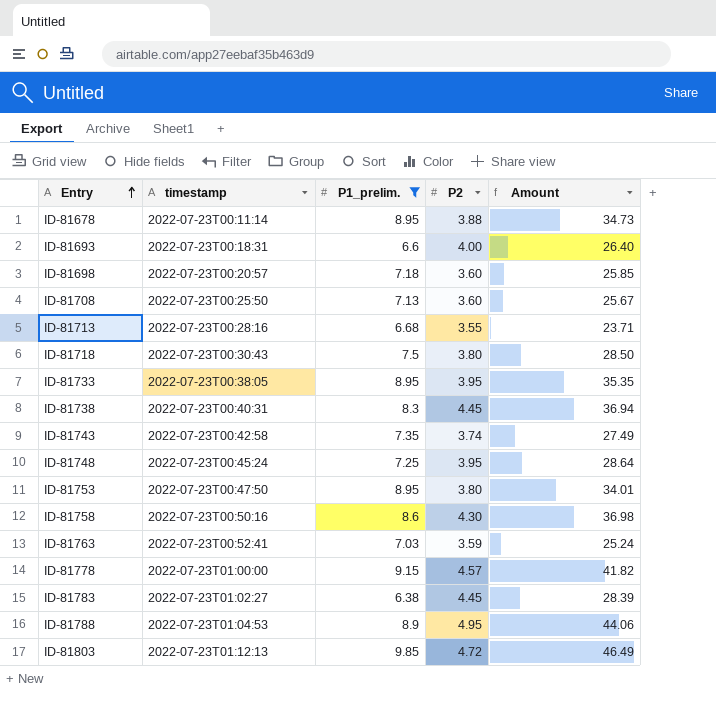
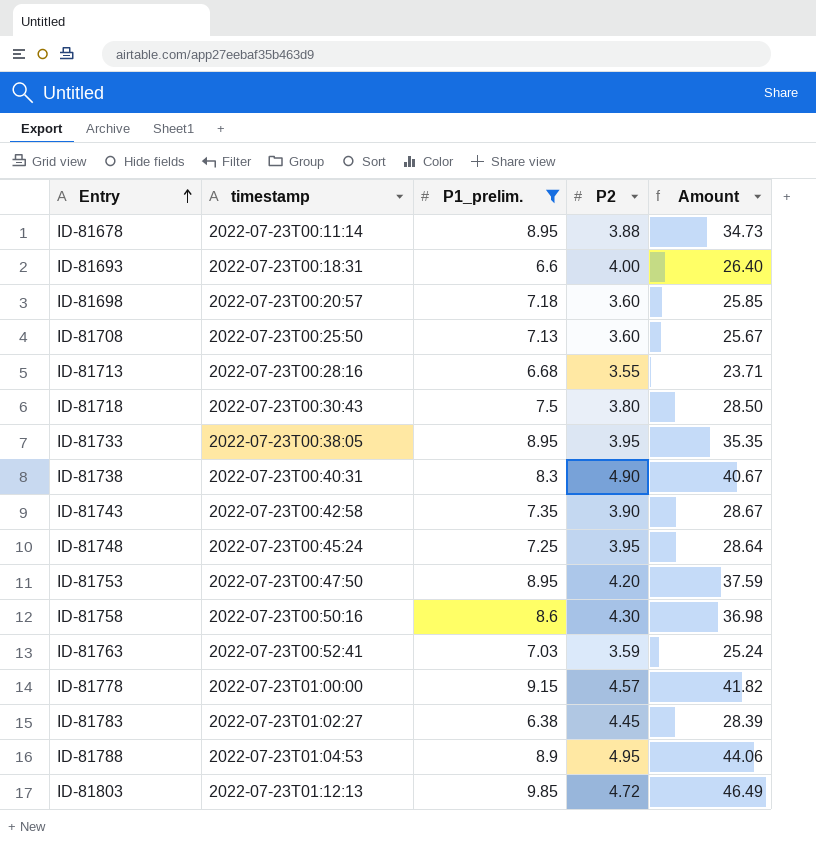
ID-81738 | P2: 4.45 -> 4.90
ID-81738 | Amount: 36.94 -> 40.67
ID-81743 | P2: 3.74 -> 3.90
ID-81743 | Amount: 27.49 -> 28.67
ID-81753 | P2: 3.80 -> 4.20
ID-81753 | Amount: 34.01 -> 37.59

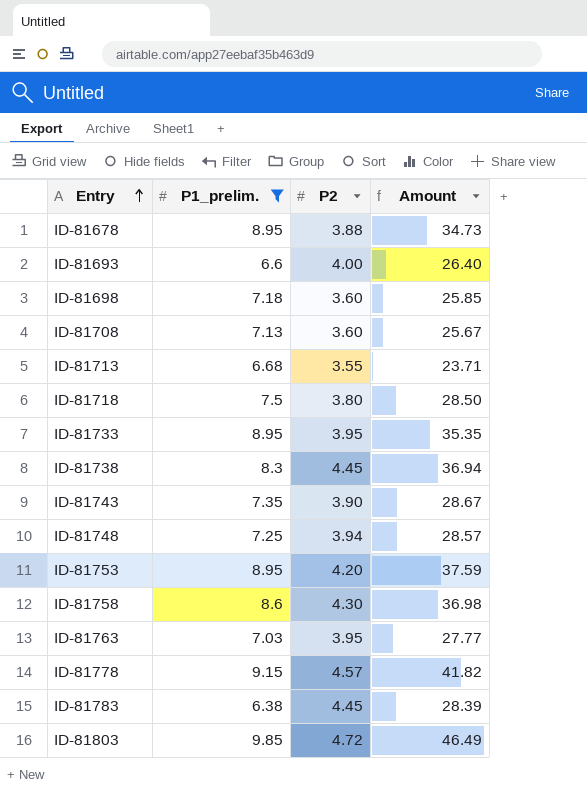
column timestamp | position: 2 -> none
row ID-81788: 2022-07-23T01:04:53 | 8.9 | 4.95 | 44.06 -> none
ID-81738 | P2: 4.90 -> 4.45
ID-81738 | Amount: 40.67 -> 36.94
ID-81748 | P2: 3.95 -> 3.94
ID-81748 | Amount: 28.64 -> 28.57
ID-81763 | P2: 3.59 -> 3.95
ID-81763 | Amount: 25.24 -> 27.77

